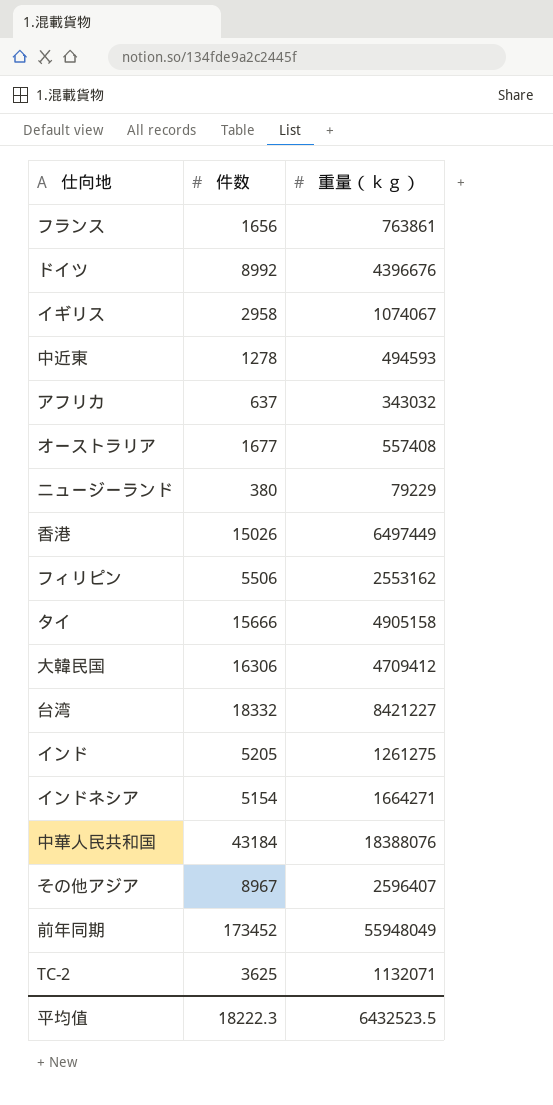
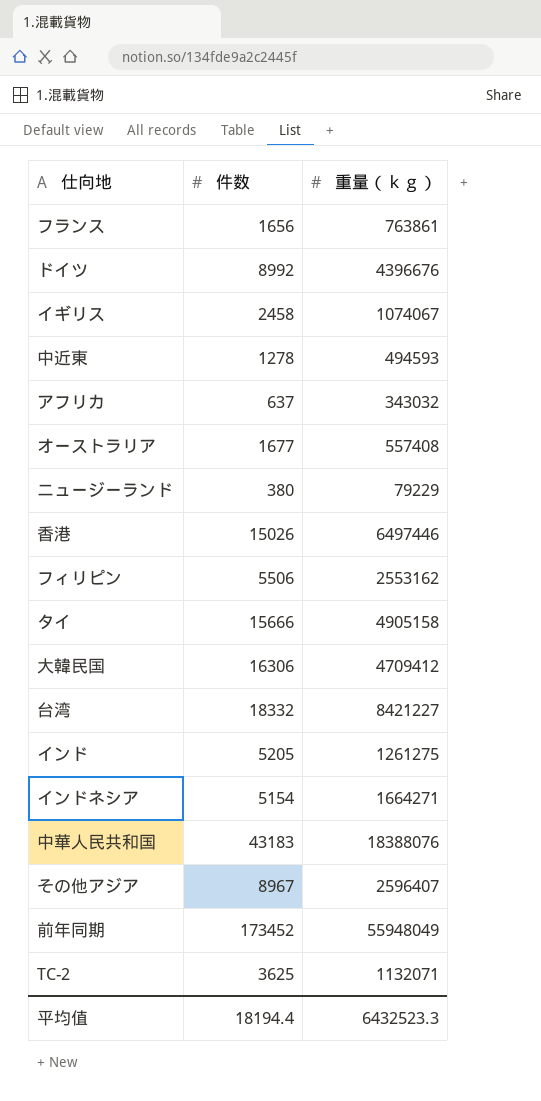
イギリス | 件数: 2958 -> 2458
香港 | 重量（ｋｇ）: 6497449 -> 6497446
中華人民共和国 | 件数: 43184 -> 43183
平均值 | 件数: 18222.3 -> 18194.4
平均值 | 重量（ｋｇ）: 6432523.5 -> 6432523.3

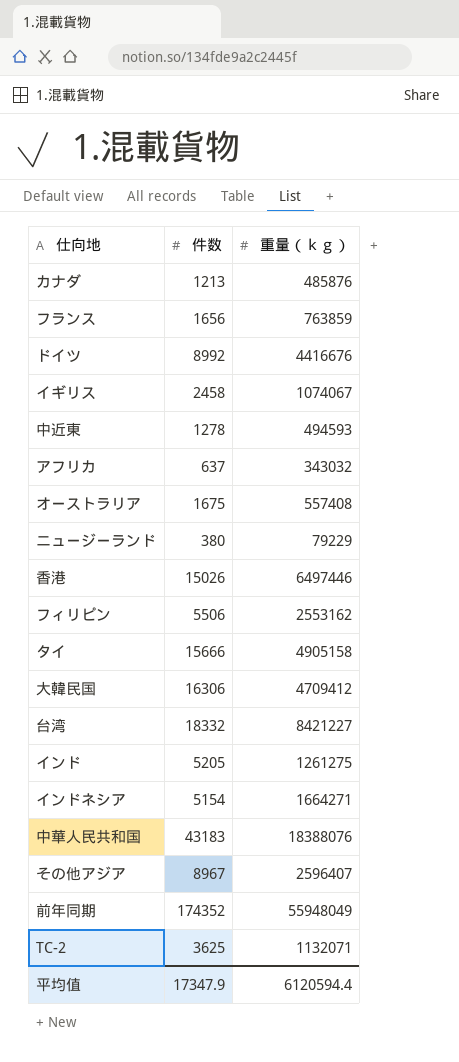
row カナダ: none -> 1213 | 485876
フランス | 重量（ｋｇ）: 763861 -> 763859
ドイツ | 重量（ｋｇ）: 4396676 -> 4416676
オーストラリア | 件数: 1677 -> 1675
前年同期 | 件数: 173452 -> 174352
平均值 | 件数: 18194.4 -> 17347.9
平均值 | 重量（ｋｇ）: 6432523.3 -> 6120594.4

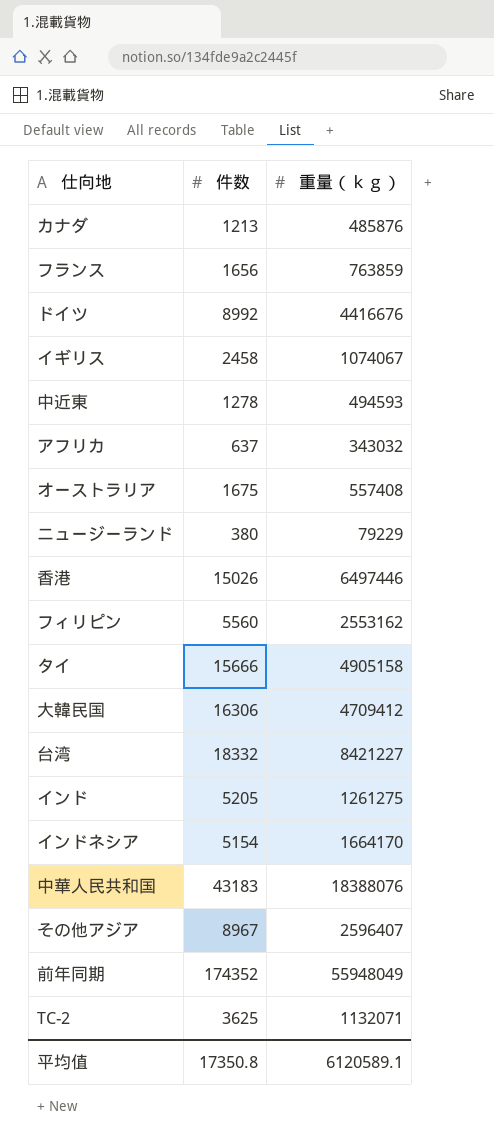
フィリピン | 件数: 5506 -> 5560
インドネシア | 重量（ｋｇ）: 1664271 -> 1664170
平均值 | 件数: 17347.9 -> 17350.8
平均值 | 重量（ｋｇ）: 6120594.4 -> 6120589.1

